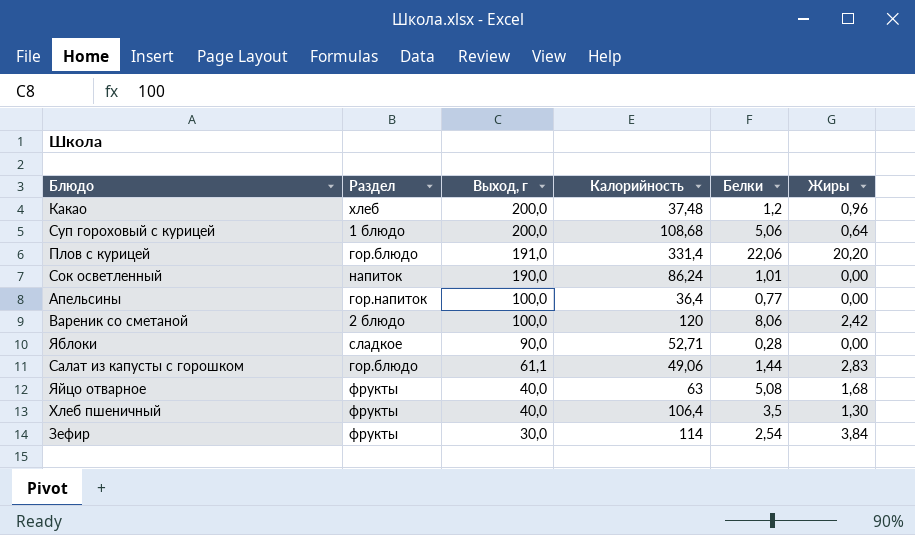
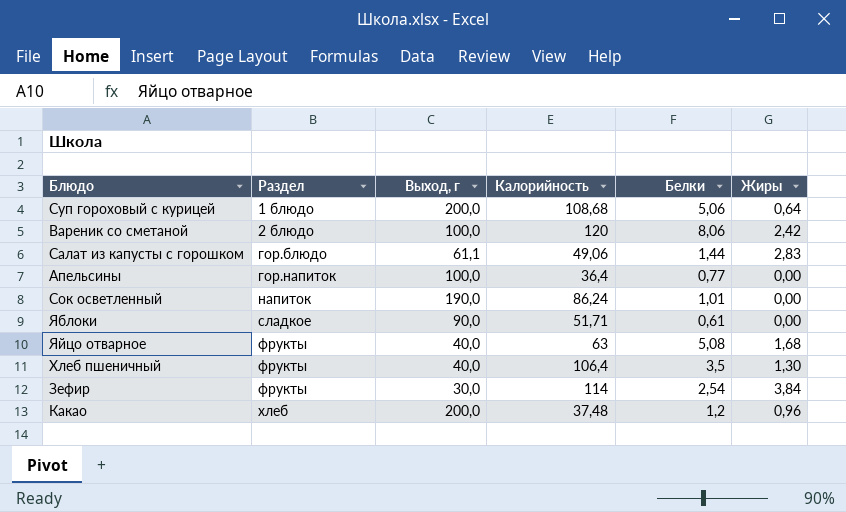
row order: Выход, г descending -> Раздел ascending
row Плов с курицей: гор.блюдо | 191,0 | 331,4 | 22,06 | 20,20 -> none
Яблоки | Калорийность: 52,71 -> 51,71
Яблоки | Белки: 0,28 -> 0,61

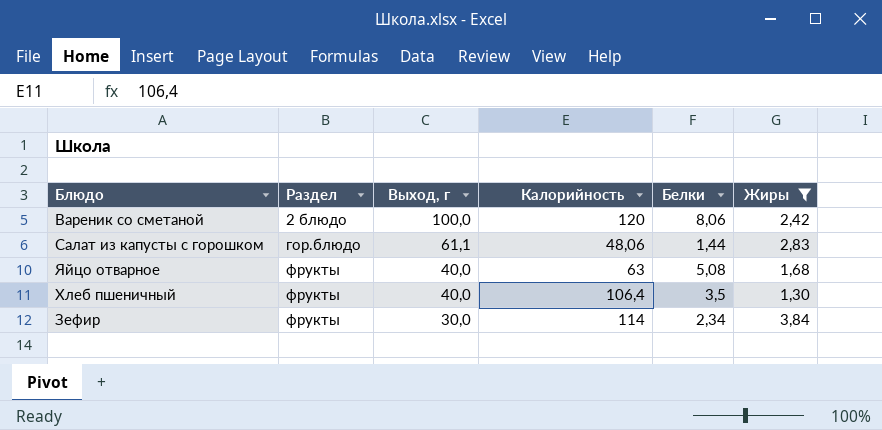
filter: none -> Жиры >= 1,30
Салат из капусты с горошком | Калорийность: 49,06 -> 48,06
Зефир | Белки: 2,54 -> 2,34

